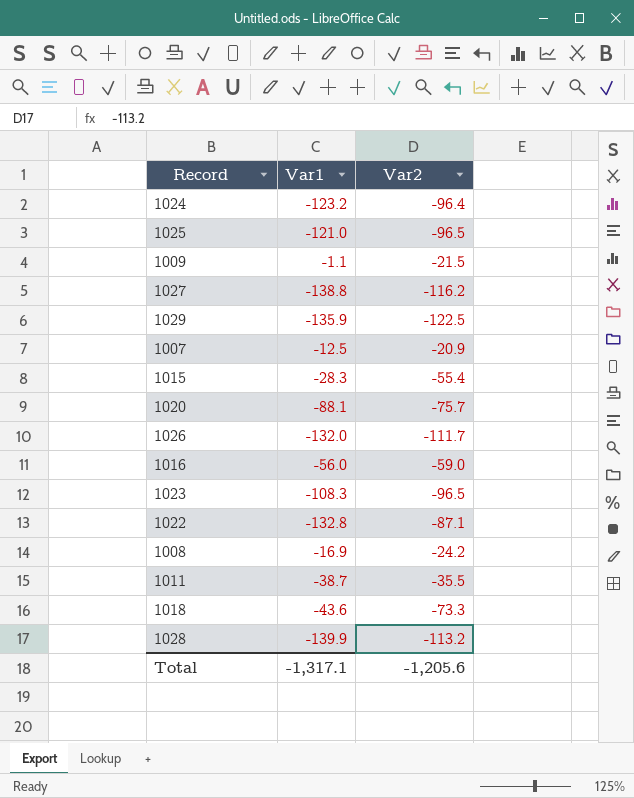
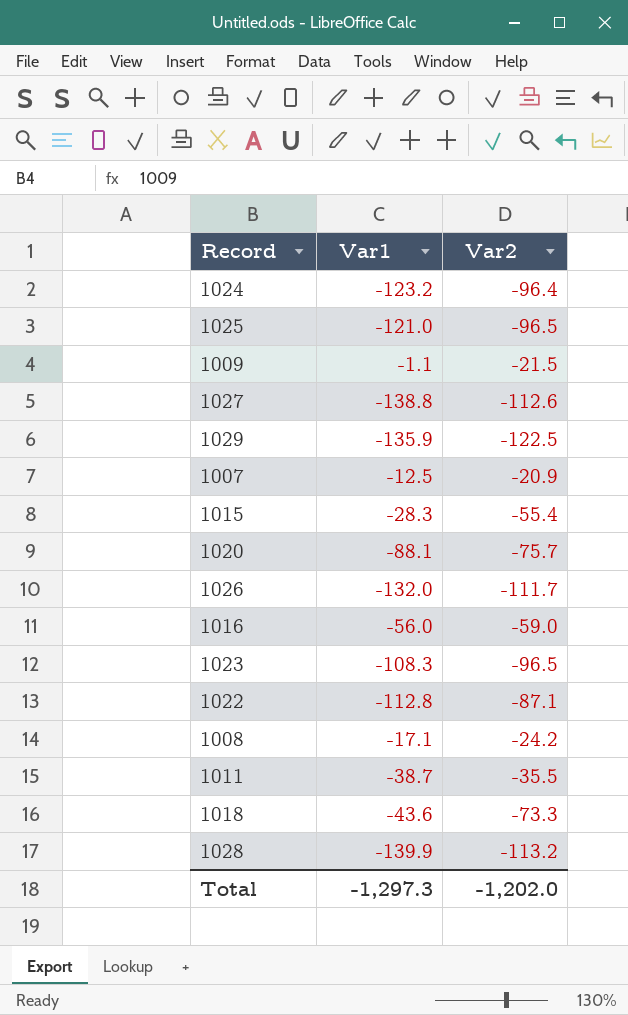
1027 | Var2: -116.2 -> -112.6
1022 | Var1: -132.8 -> -112.8
1008 | Var1: -16.9 -> -17.1
Total | Var1: -1,317.1 -> -1,297.3
Total | Var2: -1,205.6 -> -1,202.0

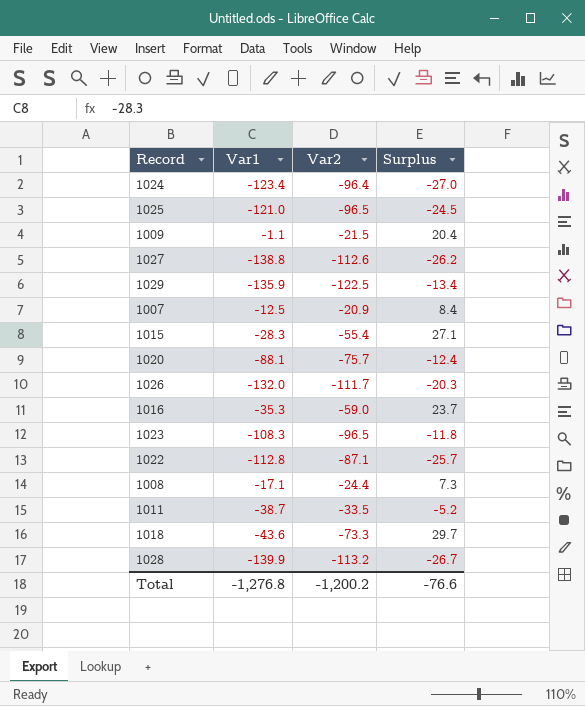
column Surplus | formula: none -> [Var1] - [Var2]
1024 | Var1: -123.2 -> -123.4
1016 | Var1: -56.0 -> -35.3
1008 | Var2: -24.2 -> -24.4
1011 | Var2: -35.5 -> -33.5
Total | Var1: -1,297.3 -> -1,276.8
Total | Var2: -1,202.0 -> -1,200.2

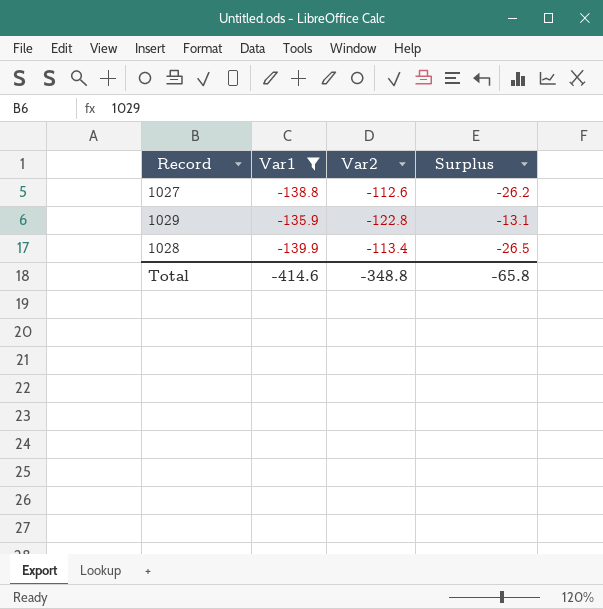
filter: none -> Var1 <= -135.9
1029 | Var2: -122.5 -> -122.8
1029 | Surplus: -13.4 -> -13.1
1028 | Var2: -113.2 -> -113.4
1028 | Surplus: -26.7 -> -26.5
Total | Var1: -1,276.8 -> -414.6
Total | Var2: -1,200.2 -> -348.8
Total | Surplus: -76.6 -> -65.8

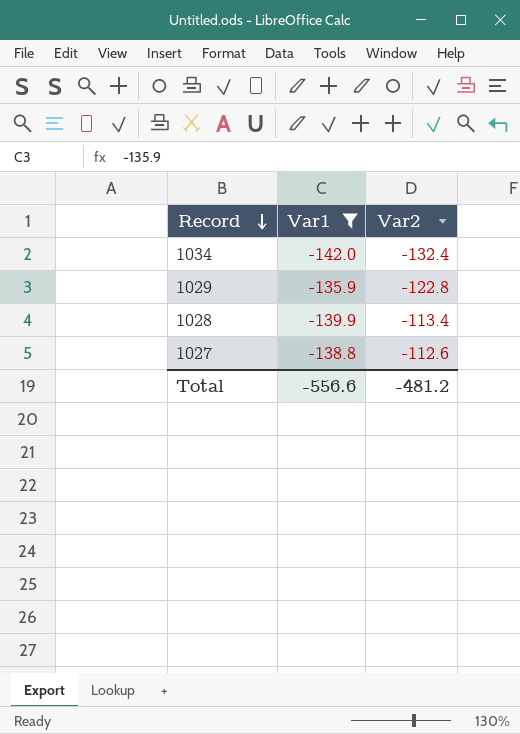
row order: none -> Record descending
column Surplus | formula: [Var1] - [Var2] -> none
row 1034: none -> -142.0 | -132.4
Total | Var1: -414.6 -> -556.6
Total | Var2: -348.8 -> -481.2

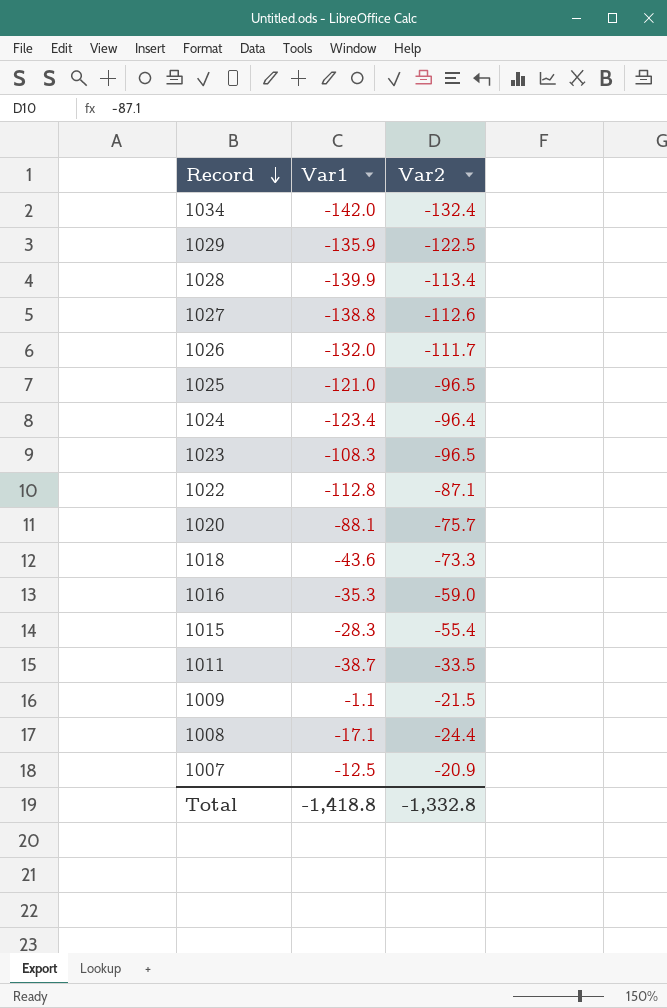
filter: Var1 <= -135.9 -> none
1029 | Var2: -122.8 -> -122.5
Total | Var1: -556.6 -> -1,418.8
Total | Var2: -481.2 -> -1,332.8

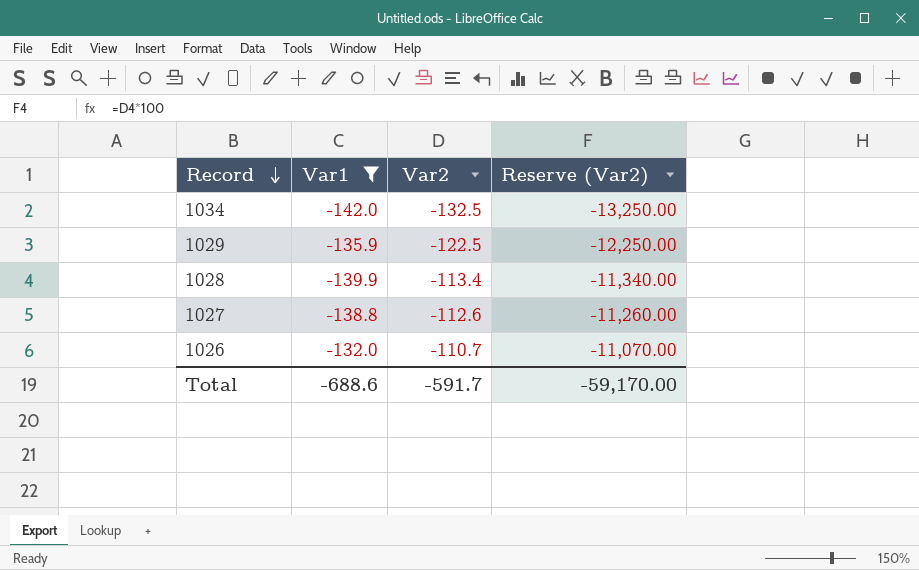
filter: none -> Var1 <= -132.0
column Reserve (Var2) | formula: none -> [Var2] * 100
1034 | Var2: -132.4 -> -132.5
1026 | Var2: -111.7 -> -110.7
Total | Var1: -1,418.8 -> -688.6
Total | Var2: -1,332.8 -> -591.7

